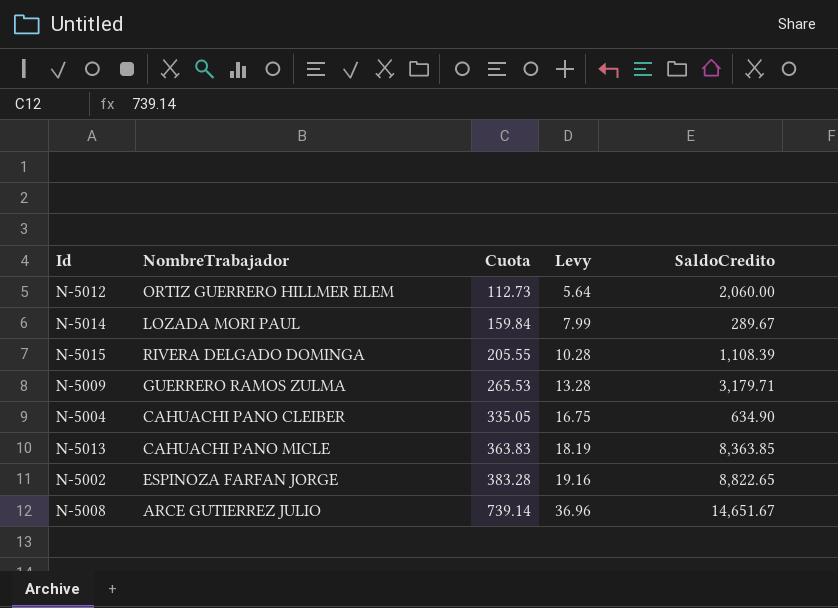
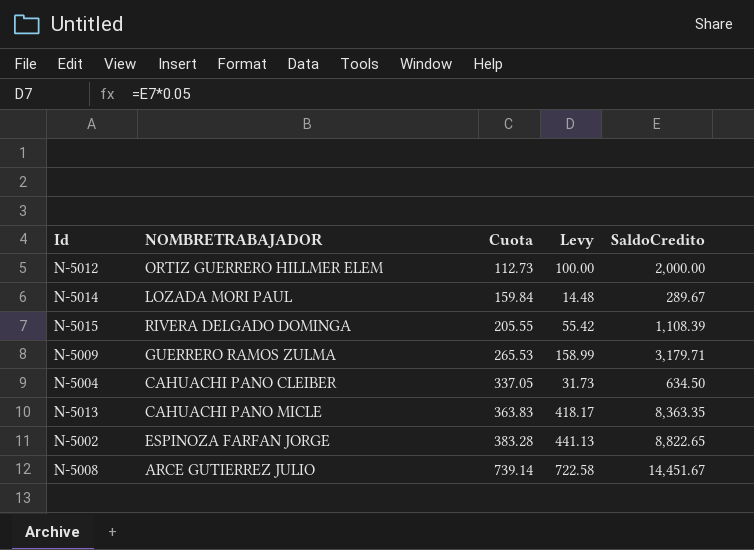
column name: NombreTrabajador -> NOMBRETRABAJADOR
column Levy | formula: [Cuota] * 0.05 -> [SaldoCredito] * 0.05
N-5012 | SaldoCredito: 2,060.00 -> 2,000.00
N-5004 | Cuota: 335.05 -> 337.05
N-5004 | SaldoCredito: 634.90 -> 634.50
N-5013 | SaldoCredito: 8,363.85 -> 8,363.35
N-5008 | SaldoCredito: 14,651.67 -> 14,451.67

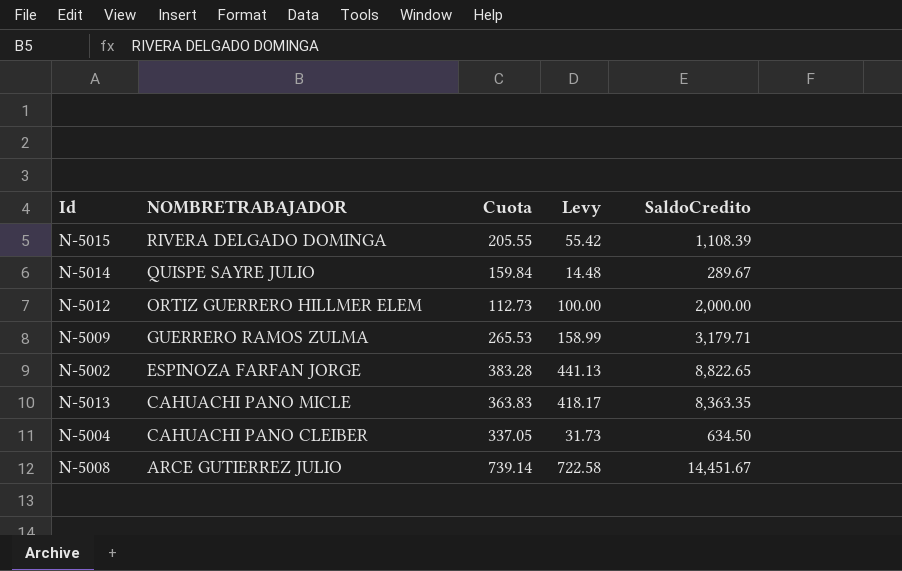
row order: Cuota ascending -> NOMBRETRABAJADOR descending
N-5014 | NOMBRETRABAJADOR: LOZADA MORI PAUL -> QUISPE SAYRE JULIO

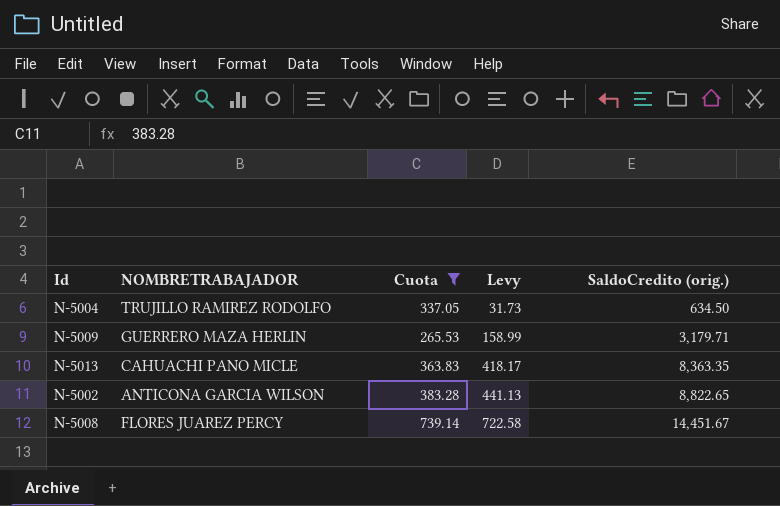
filter: none -> Cuota >= 265.53
row order: NOMBRETRABAJADOR descending -> Levy ascending
column name: SaldoCredito -> SaldoCredito (orig.)
N-5004 | NOMBRETRABAJADOR: CAHUACHI PANO CLEIBER -> TRUJILLO RAMIREZ RODOLFO
N-5009 | NOMBRETRABAJADOR: GUERRERO RAMOS ZULMA -> GUERRERO MAZA HERLIN
N-5002 | NOMBRETRABAJADOR: ESPINOZA FARFAN JORGE -> ANTICONA GARCIA WILSON
N-5008 | NOMBRETRABAJADOR: ARCE GUTIERREZ JULIO -> FLORES JUAREZ PERCY

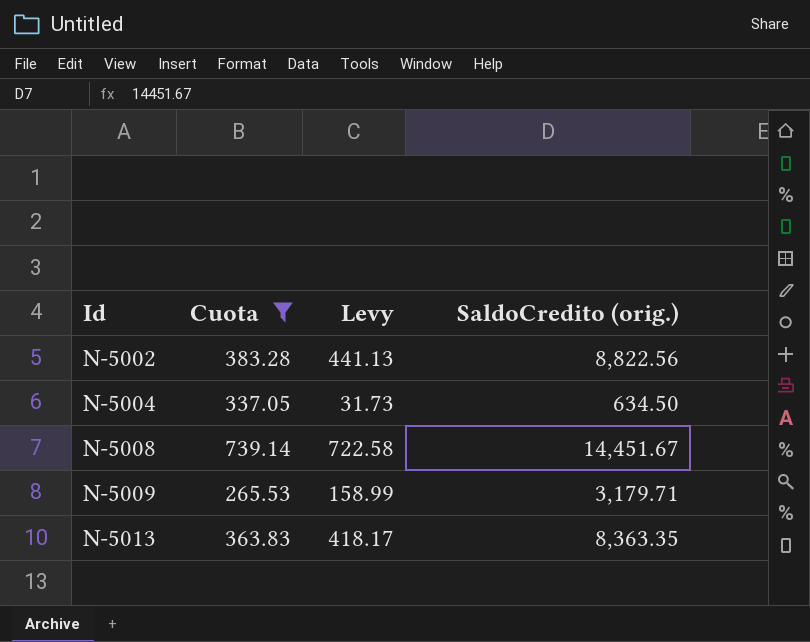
row order: Levy ascending -> Id ascending
column NOMBRETRABAJADOR | position: 2 -> none
N-5002 | SaldoCredito (orig.): 8,822.65 -> 8,822.56

